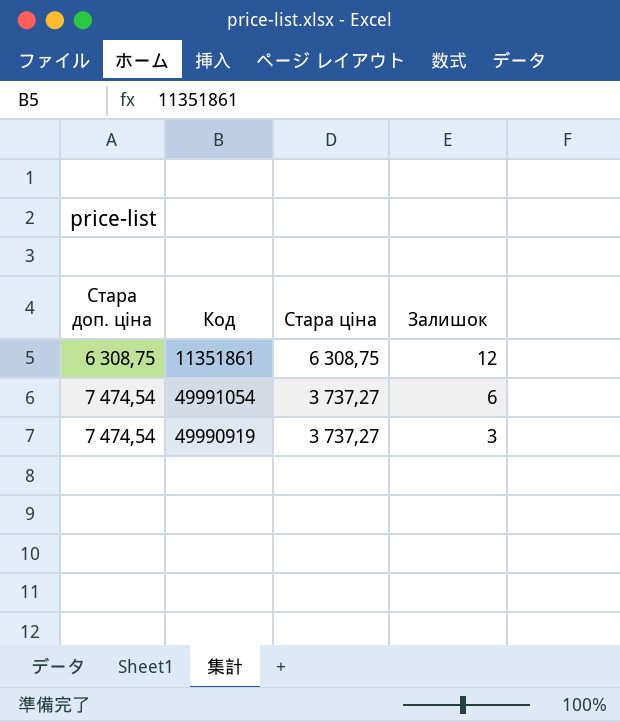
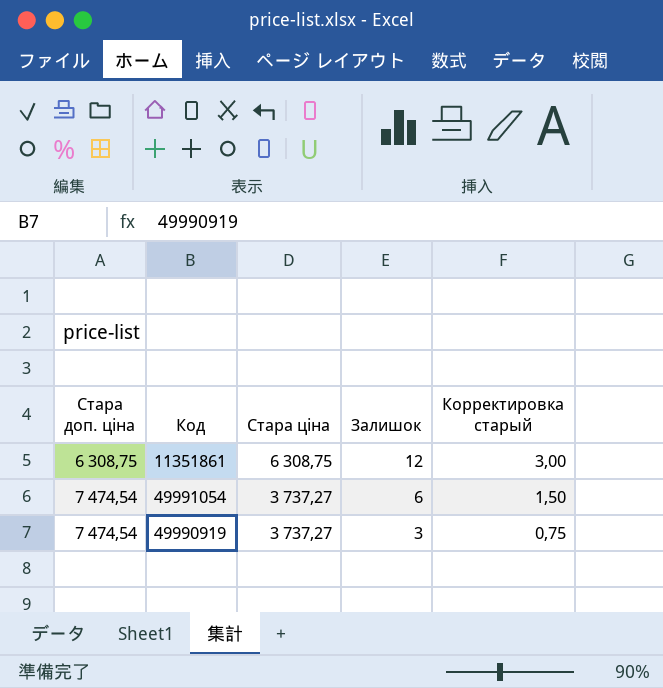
column Корректировка старый | formula: none -> [Залишок] * 0,25

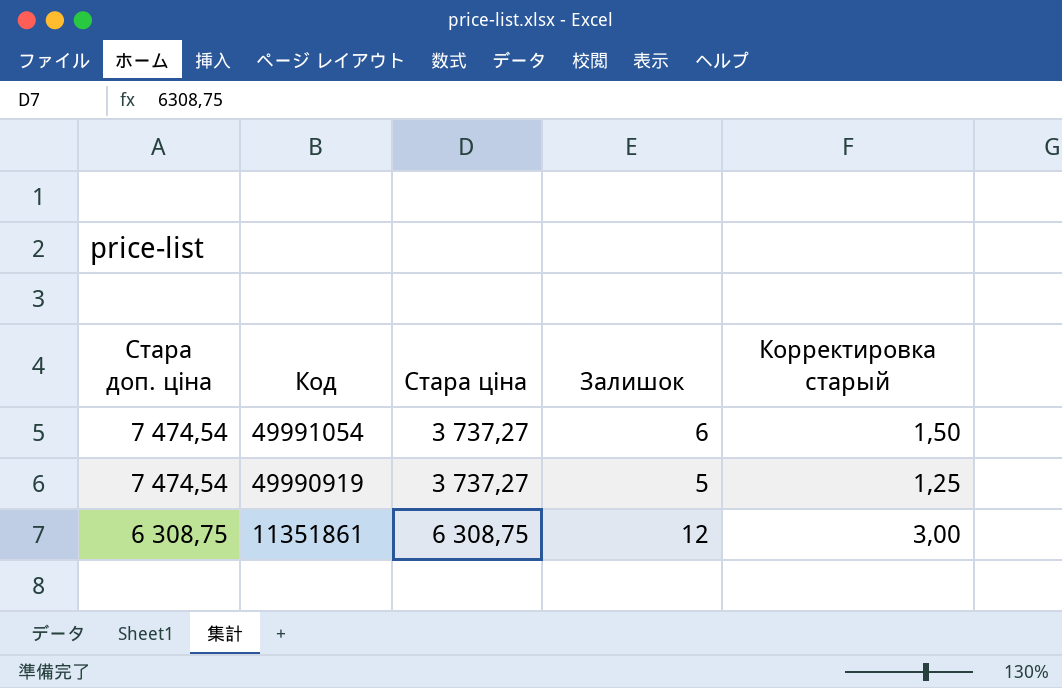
row order: Стара доп. ціна ascending -> Стара доп. ціна descending
49990919 | Залишок: 3 -> 5
49990919 | Корректировка старый: 0,75 -> 1,25

